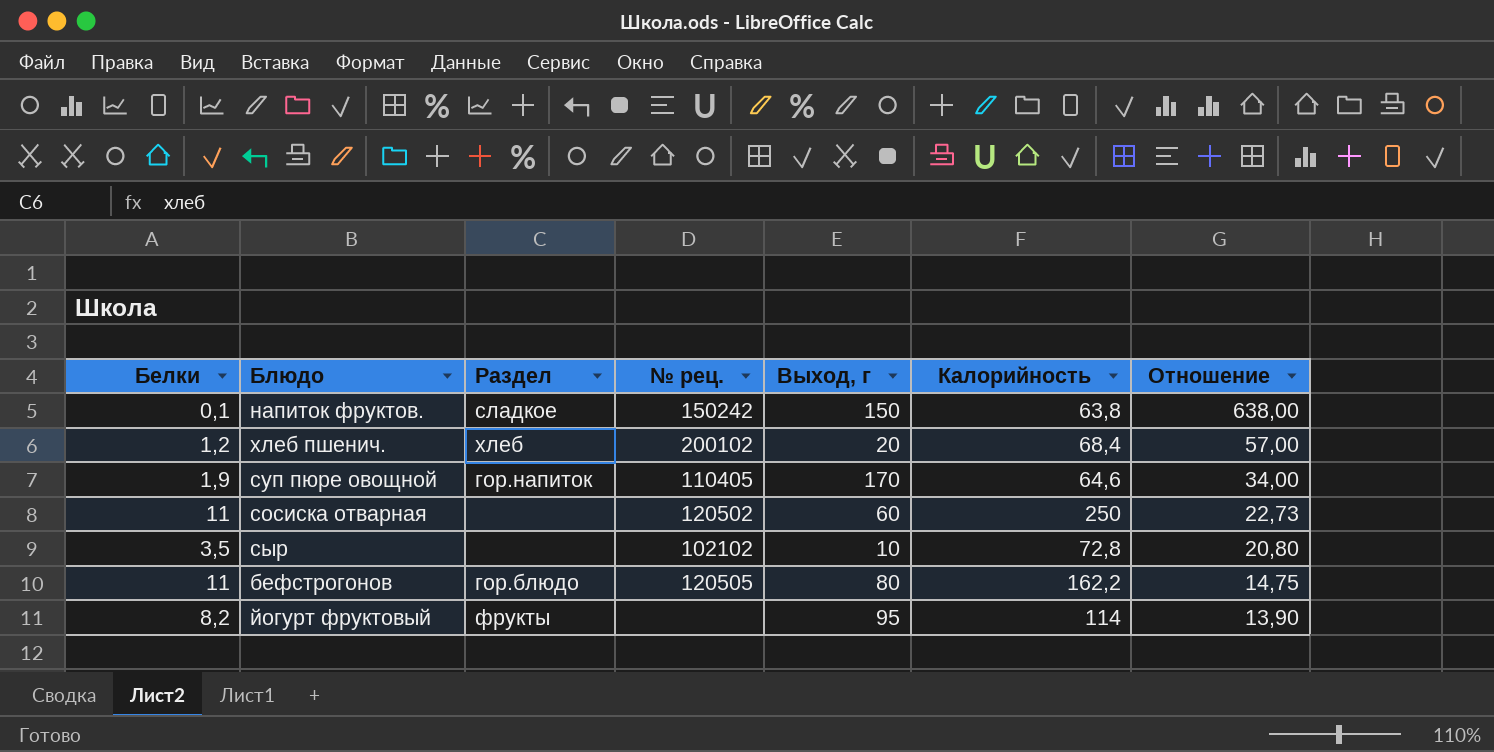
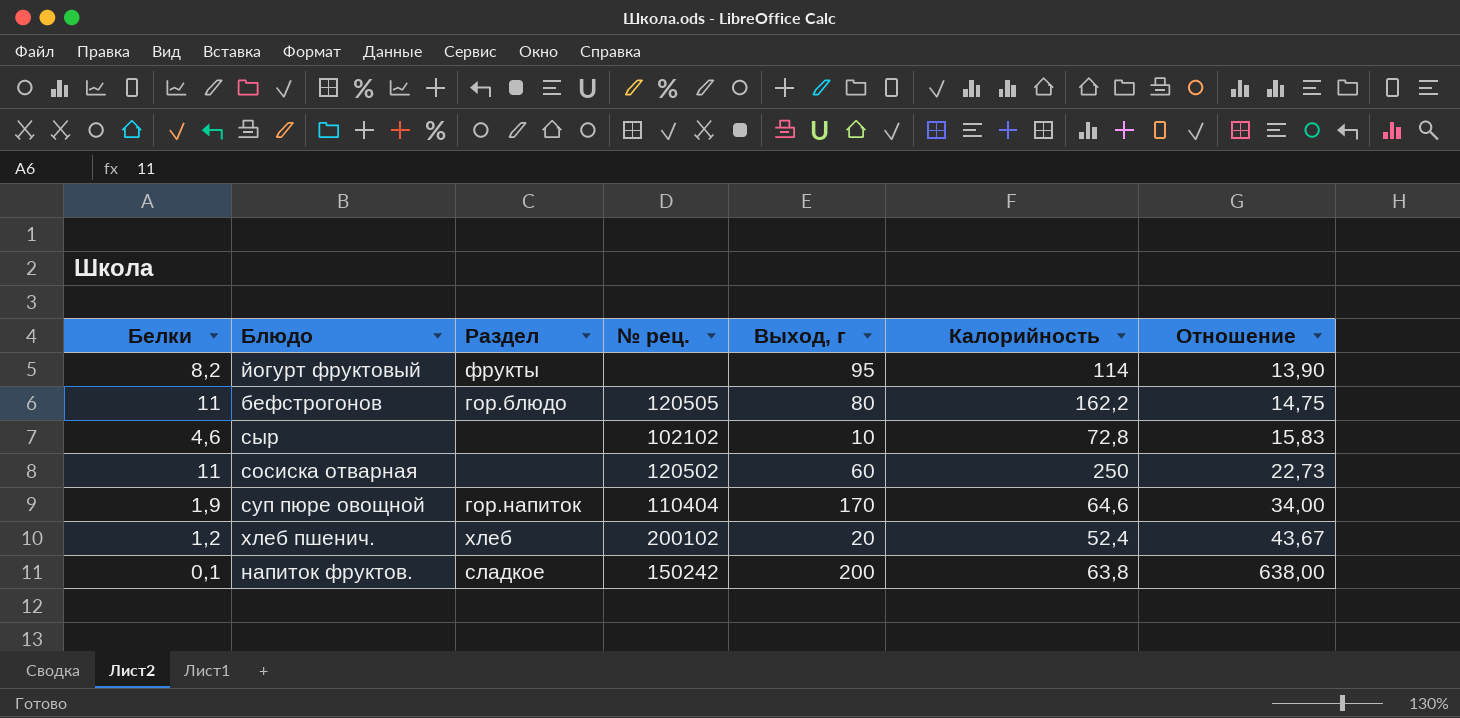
row order: Отношение descending -> Отношение ascending
сыр | Белки: 3,5 -> 4,6
сыр | Отношение: 20,80 -> 15,83
суп пюре овощной | № рец.: 110405 -> 110404
хлеб пшенич. | Калорийность: 68,4 -> 52,4
хлеб пшенич. | Отношение: 57,00 -> 43,67
напиток фруктов. | Выход, г: 150 -> 200

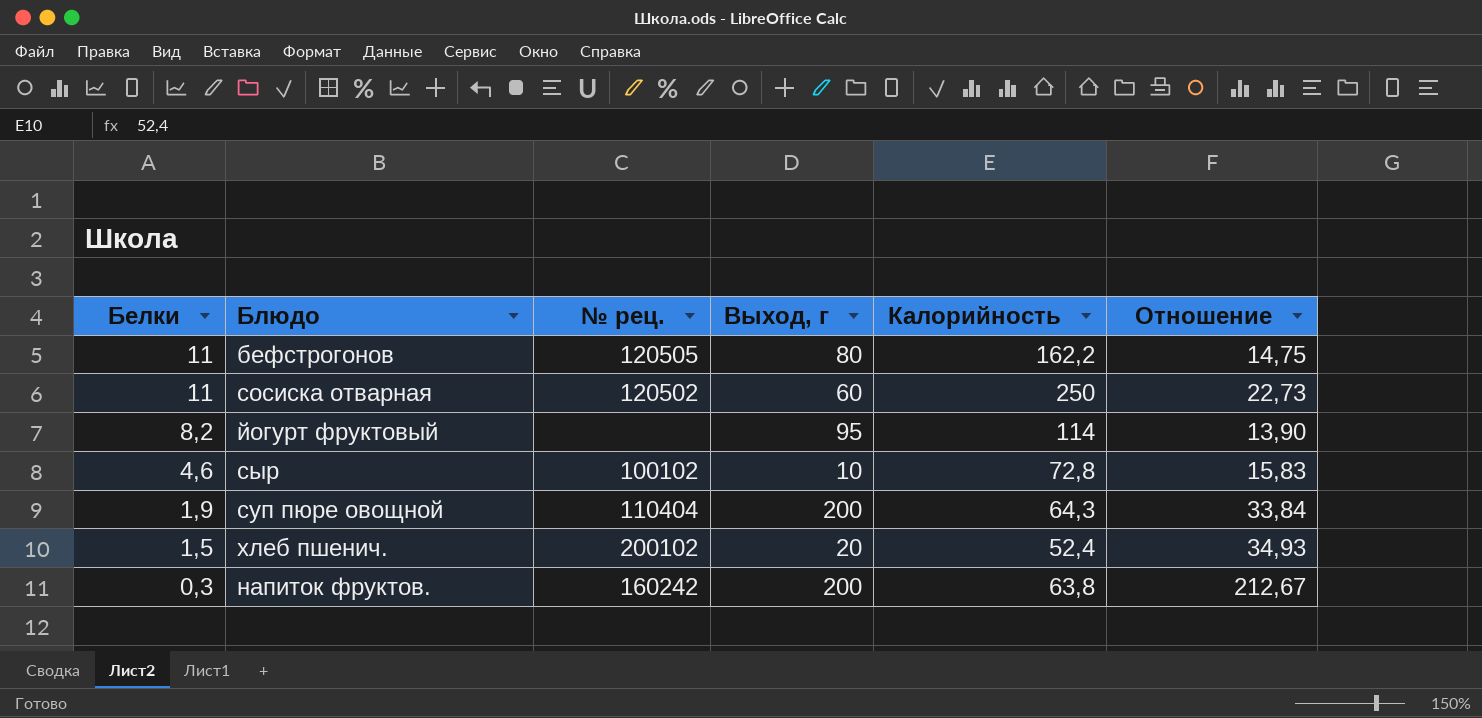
row order: Отношение ascending -> Белки descending
column Раздел | position: 3 -> none
сыр | № рец.: 102102 -> 100102
суп пюре овощной | Выход, г: 170 -> 200
суп пюре овощной | Калорийность: 64,6 -> 64,3
суп пюре овощной | Отношение: 34,00 -> 33,84
хлеб пшенич. | Белки: 1,2 -> 1,5
хлеб пшенич. | Отношение: 43,67 -> 34,93
напиток фруктов. | Белки: 0,1 -> 0,3
напиток фруктов. | № рец.: 150242 -> 160242
напиток фруктов. | Отношение: 638,00 -> 212,67

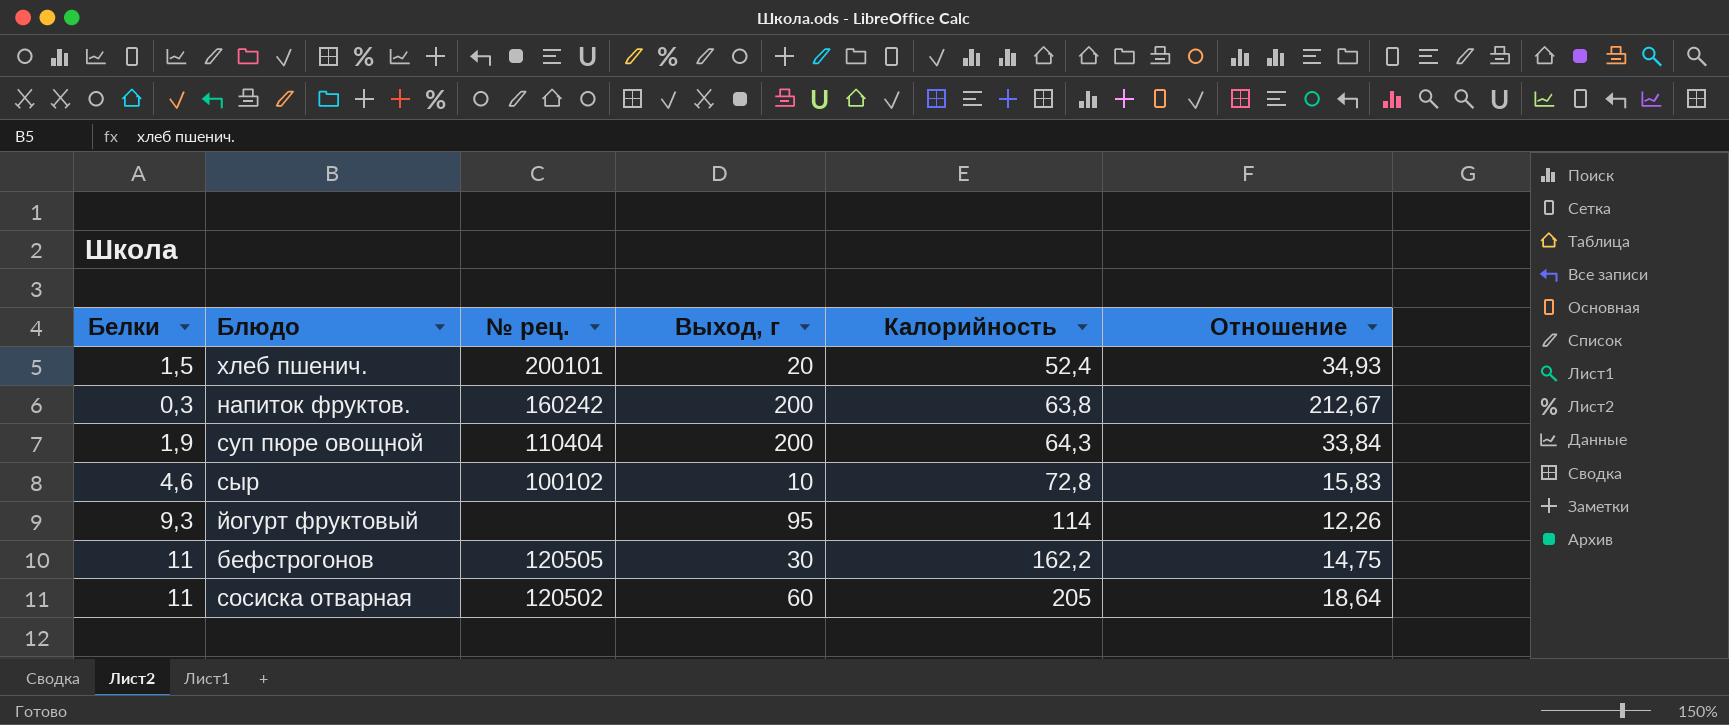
row order: Белки descending -> Калорийность ascending
хлеб пшенич. | № рец.: 200102 -> 200101
йогурт фруктовый | Белки: 8,2 -> 9,3
йогурт фруктовый | Отношение: 13,90 -> 12,26
бефстрогонов | Выход, г: 80 -> 30
сосиска отварная | Калорийность: 250 -> 205
сосиска отварная | Отношение: 22,73 -> 18,64

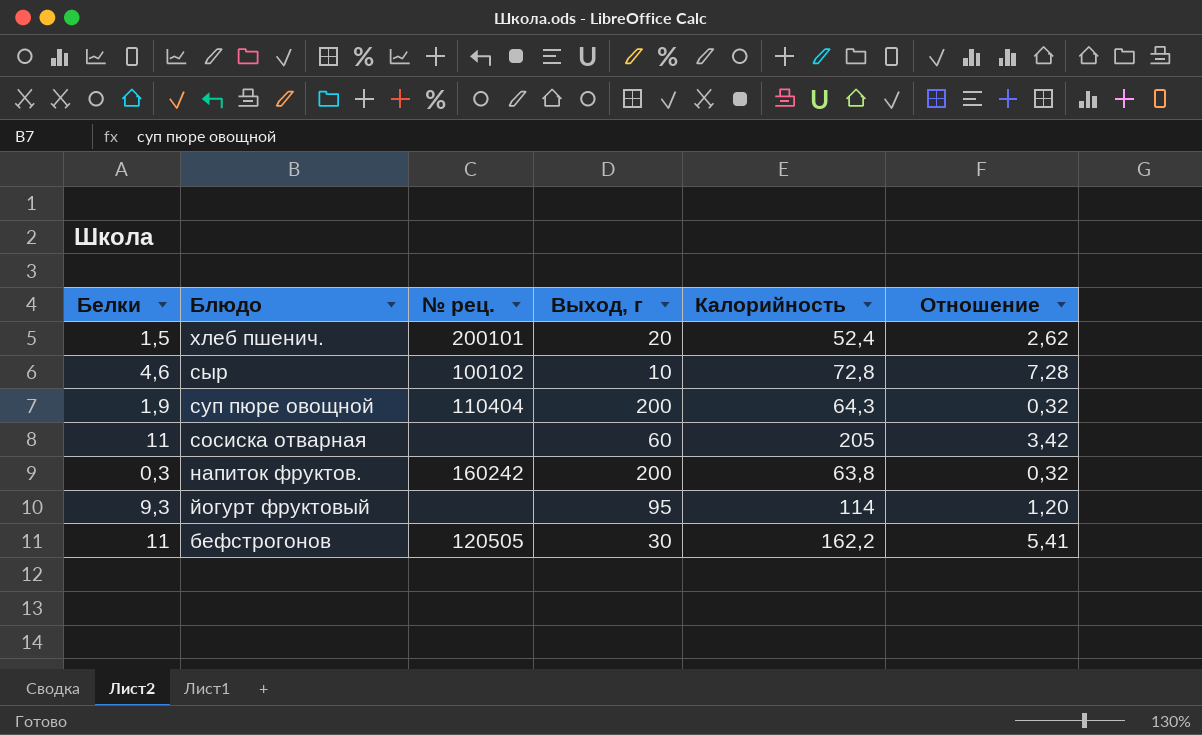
row order: Калорийность ascending -> Блюдо descending
column Отношение | formula: [Калорийность] / [Белки] -> [Калорийность] / [Выход, г]
сосиска отварная | № рец.: 120502 -> none

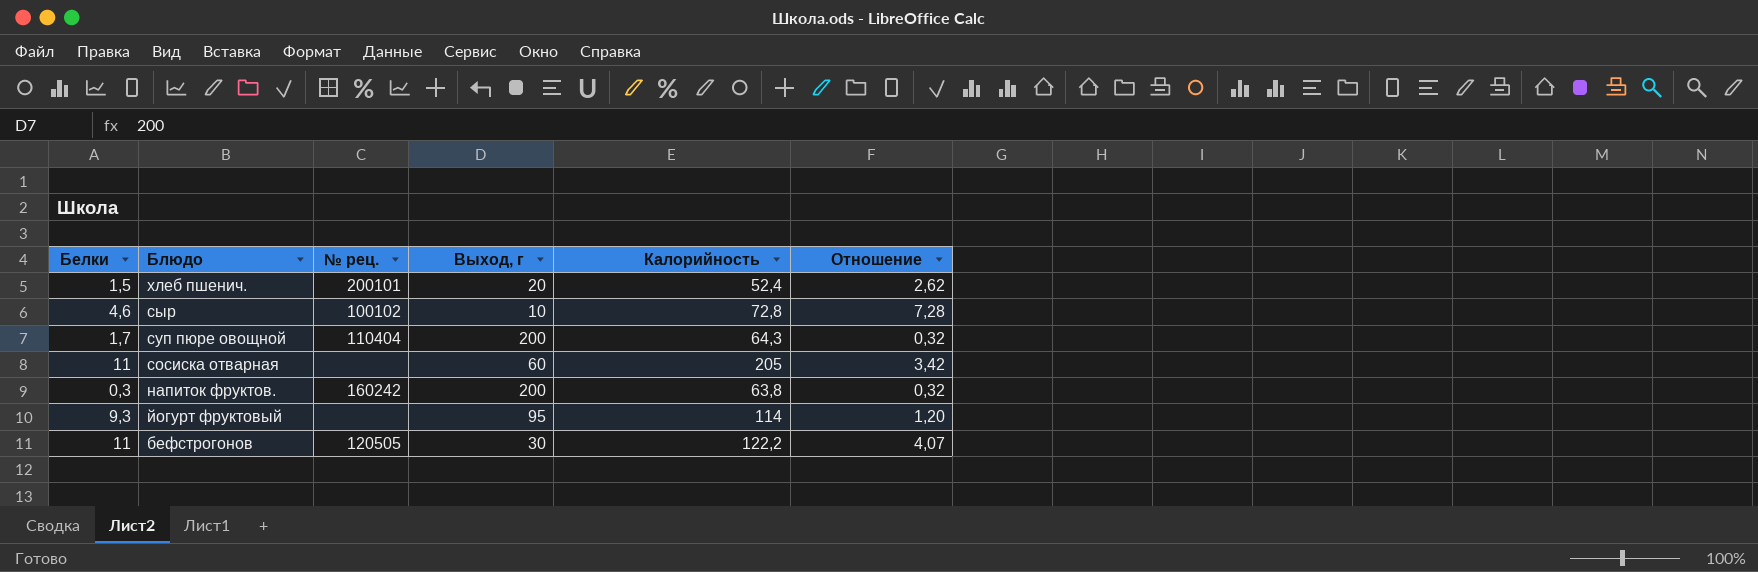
суп пюре овощной | Белки: 1,9 -> 1,7
бефстрогонов | Калорийность: 162,2 -> 122,2
бефстрогонов | Отношение: 5,41 -> 4,07

